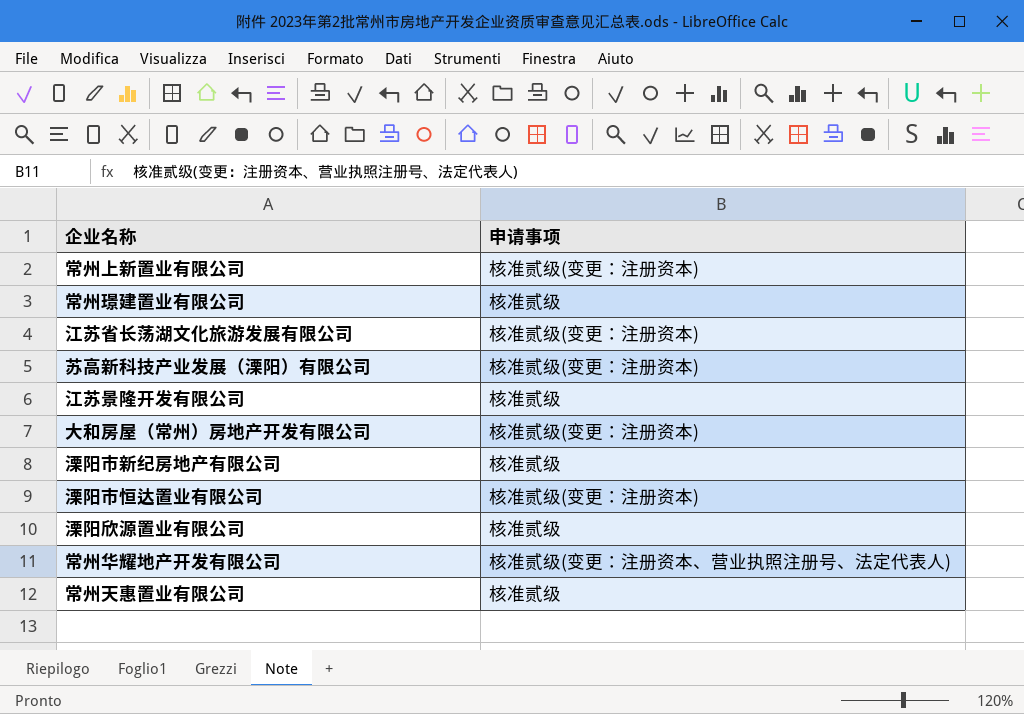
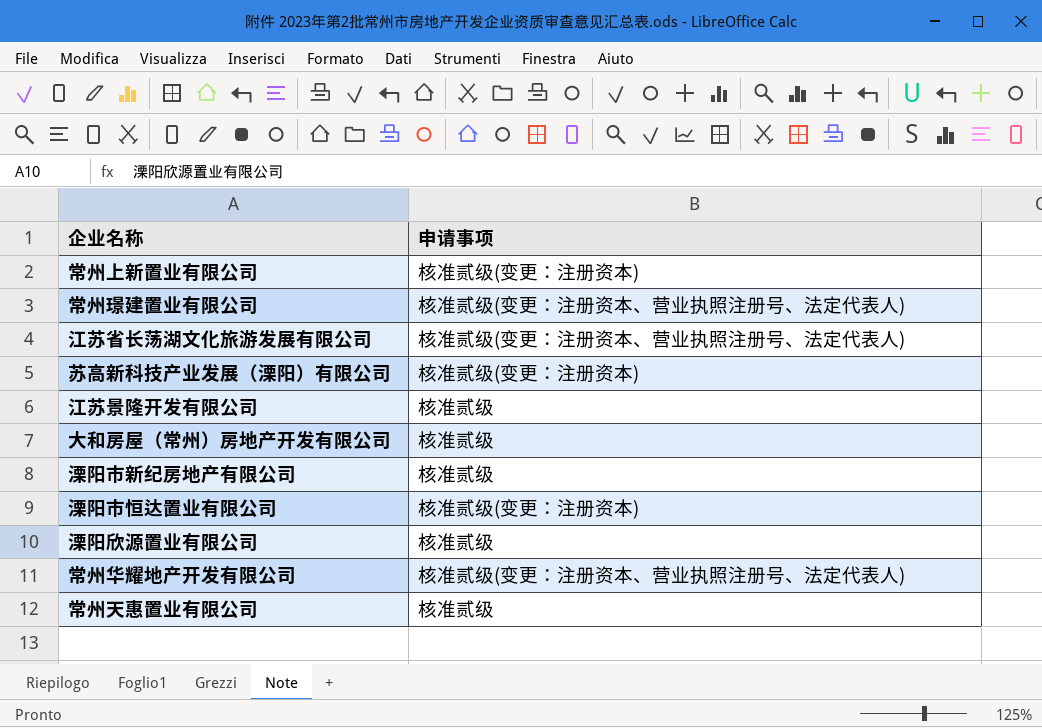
常州璟建置业有限公司 | 申请事项: 核准贰级 -> 核准贰级(变更：注册资本、营业执照注册号、法定代表人)
江苏省长荡湖文化旅游发展有限公司 | 申请事项: 核准贰级(变更：注册资本) -> 核准贰级(变更：注册资本、营业执照注册号、法定代表人)
大和房屋（常州）房地产开发有限公司 | 申请事项: 核准贰级(变更：注册资本) -> 核准贰级

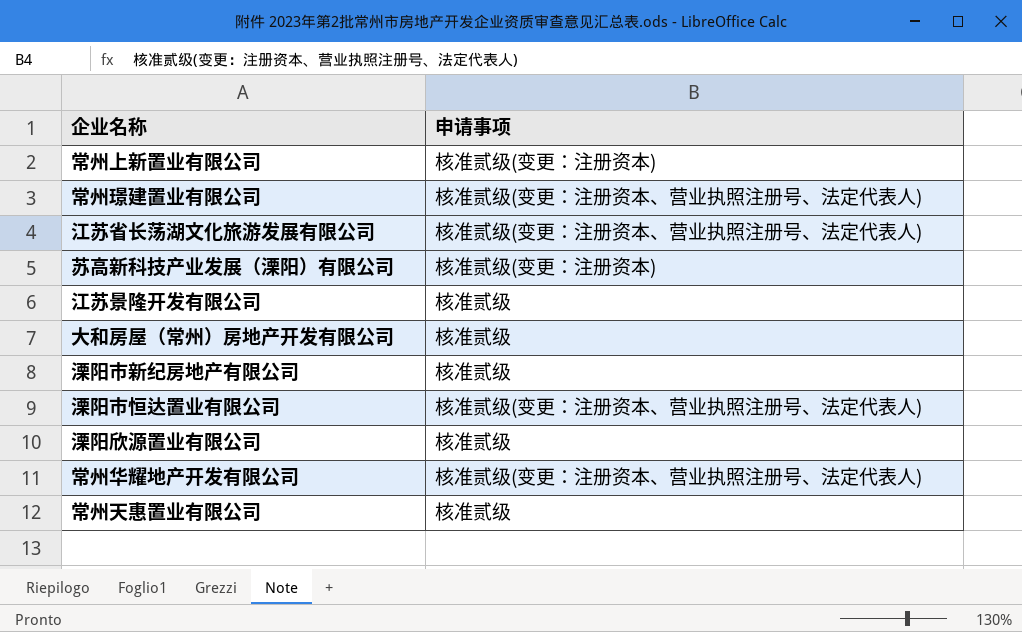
溧阳市恒达置业有限公司 | 申请事项: 核准贰级(变更：注册资本) -> 核准贰级(变更：注册资本、营业执照注册号、法定代表人)

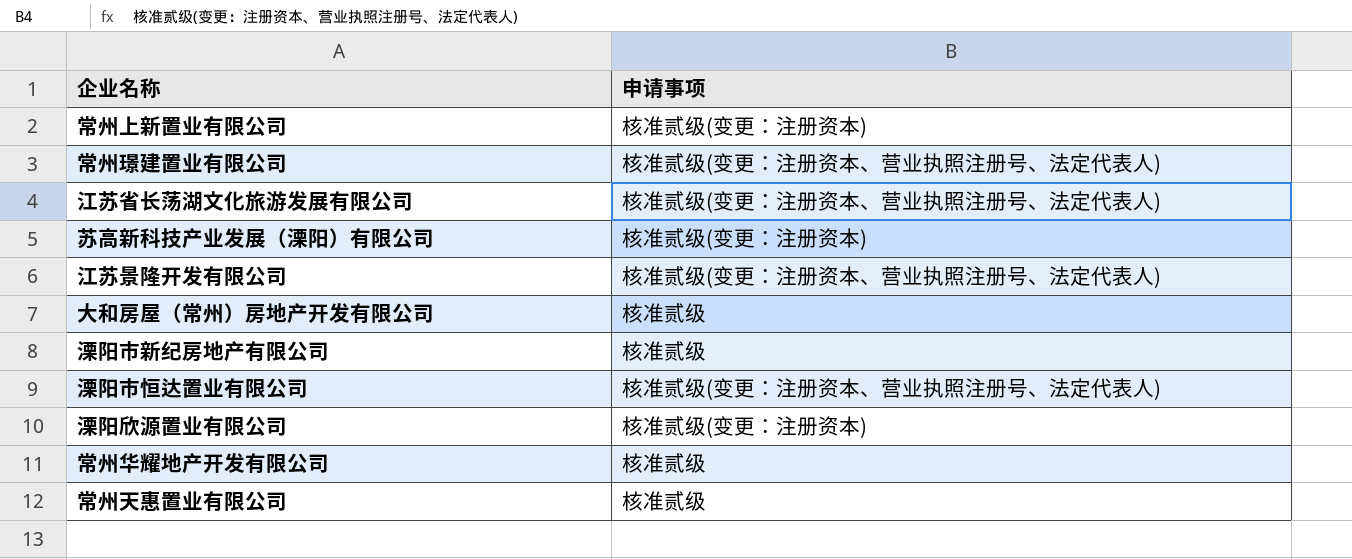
江苏景隆开发有限公司 | 申请事项: 核准贰级 -> 核准贰级(变更：注册资本、营业执照注册号、法定代表人)
溧阳欣源置业有限公司 | 申请事项: 核准贰级 -> 核准贰级(变更：注册资本)
常州华耀地产开发有限公司 | 申请事项: 核准贰级(变更：注册资本、营业执照注册号、法定代表人) -> 核准贰级

